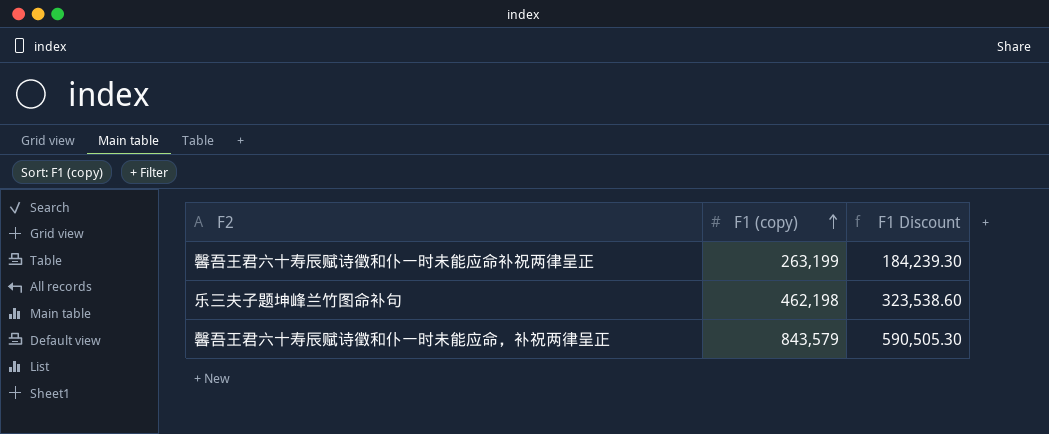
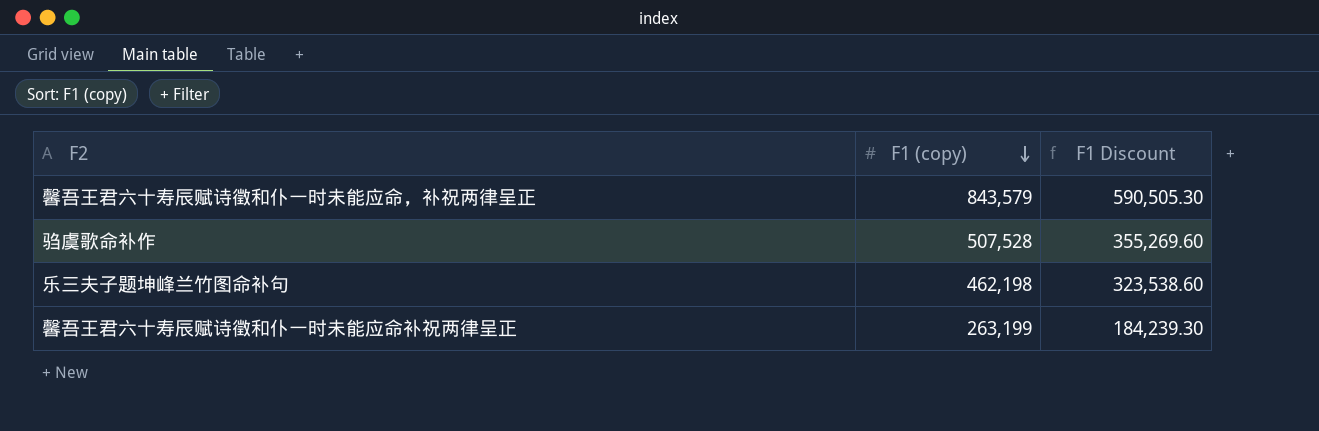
row order: F1 (copy) ascending -> F1 (copy) descending
row 驺虞歌命补作: none -> 507,528 | 355,269.60

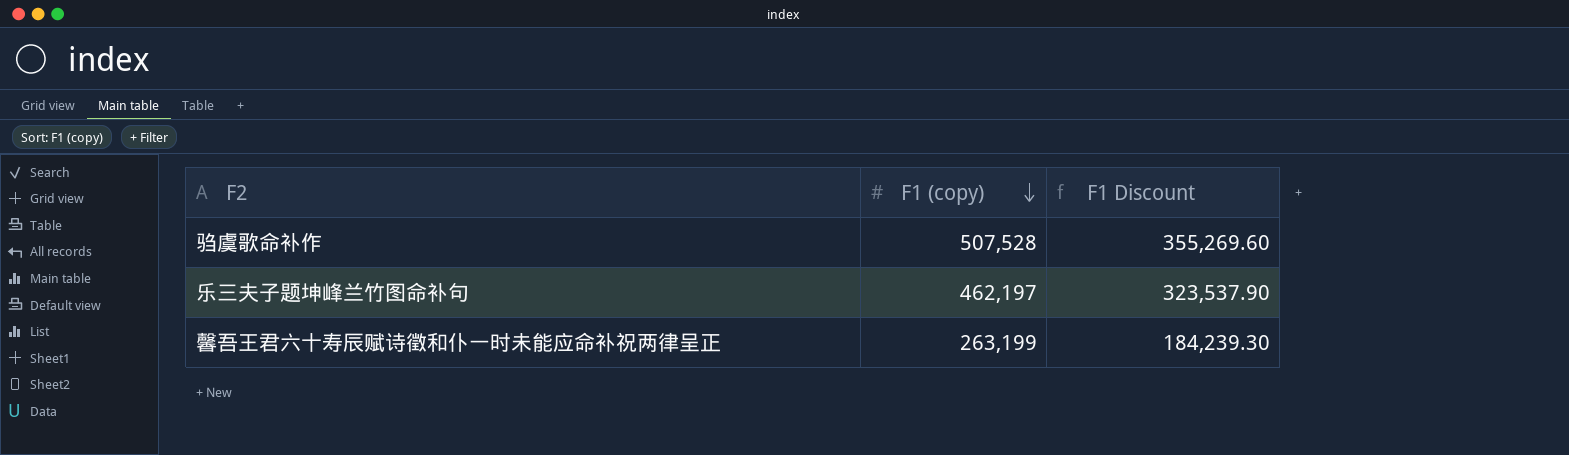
row 馨吾王君六十寿辰赋诗徵和仆一时未能应命，补祝两律呈正: 843,579 | 590,505.30 -> none
乐三夫子题坤峰兰竹图命补句 | F1 (copy): 462,198 -> 462,197
乐三夫子题坤峰兰竹图命补句 | F1 Discount: 323,538.60 -> 323,537.90

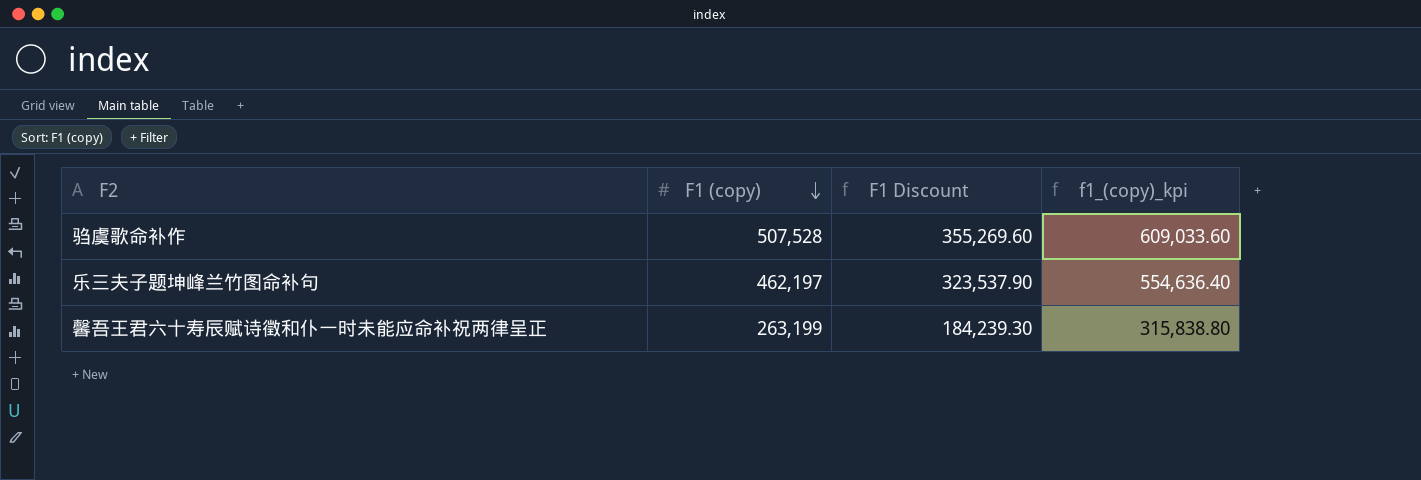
column f1_(copy)_kpi | formula: none -> [F1 (copy)] * 1.2

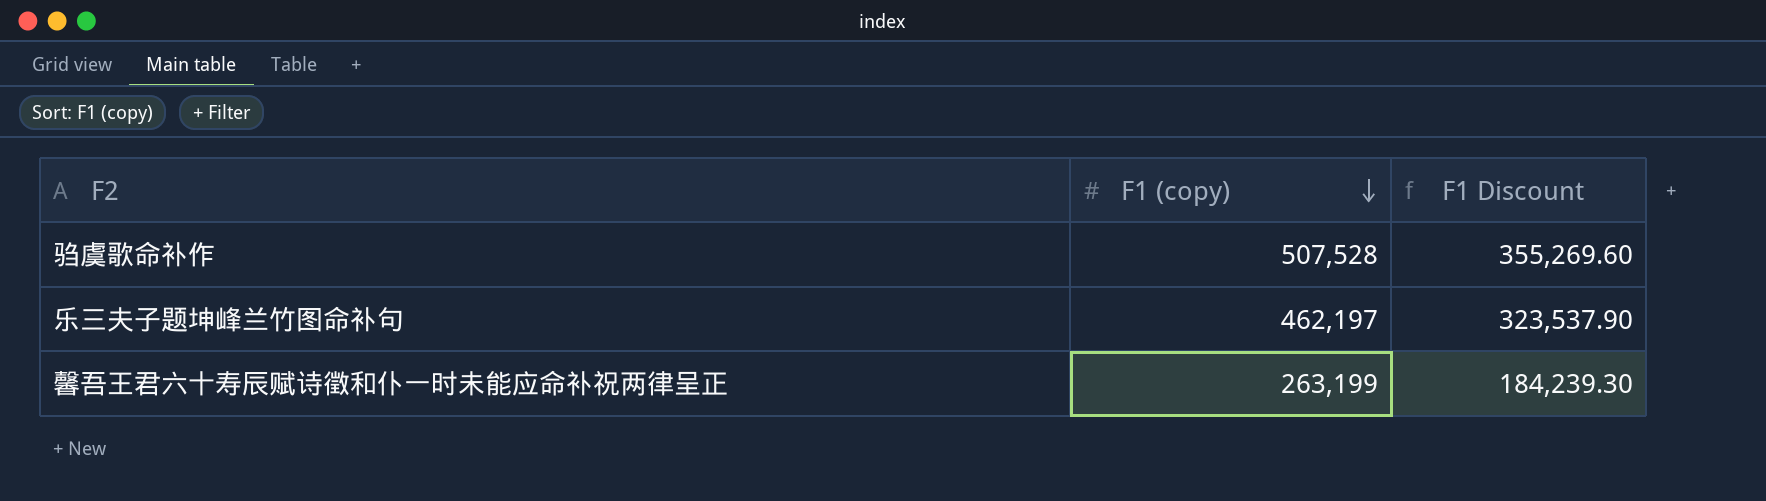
column f1_(copy)_kpi | formula: [F1 (copy)] * 1.2 -> none

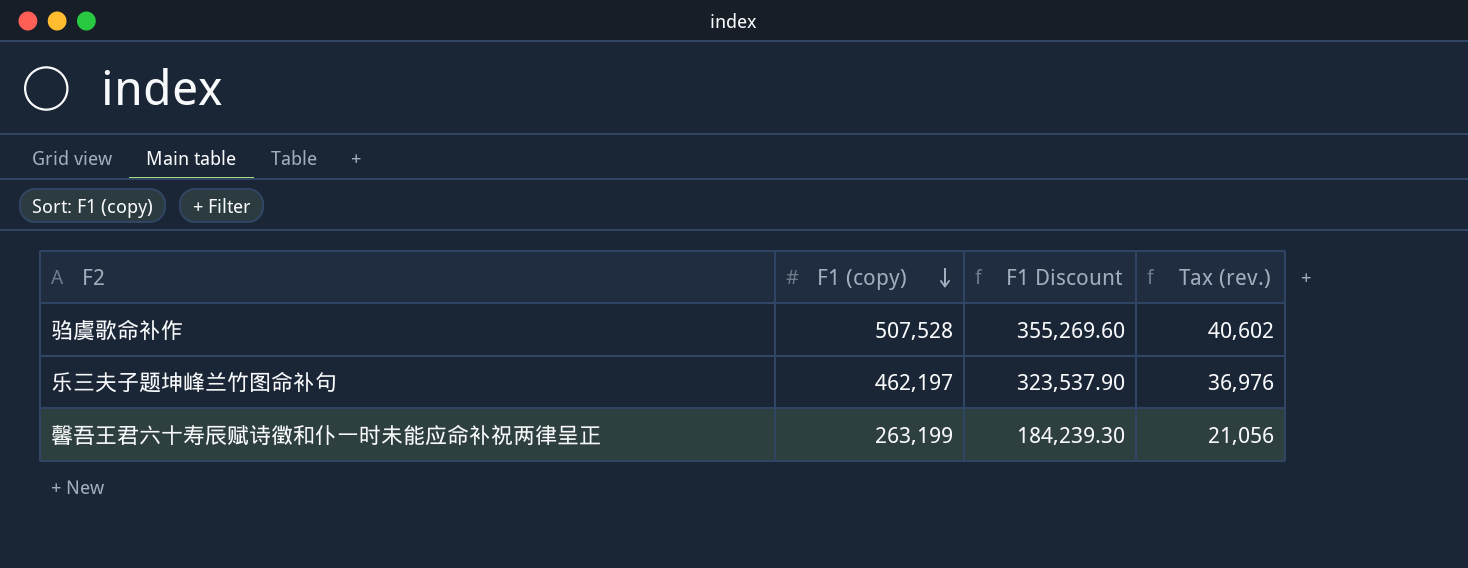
column Tax (rev.) | formula: none -> [F1 (copy)] * 0.08

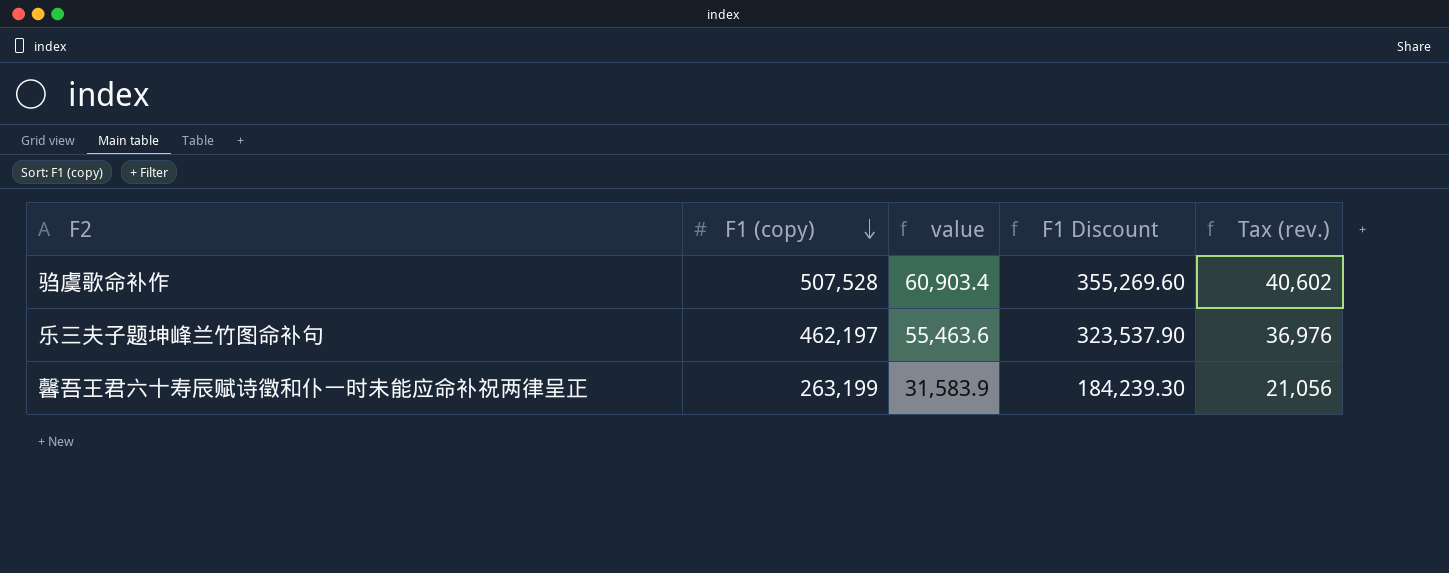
column value | formula: none -> [F1 (copy)] * 0.12

